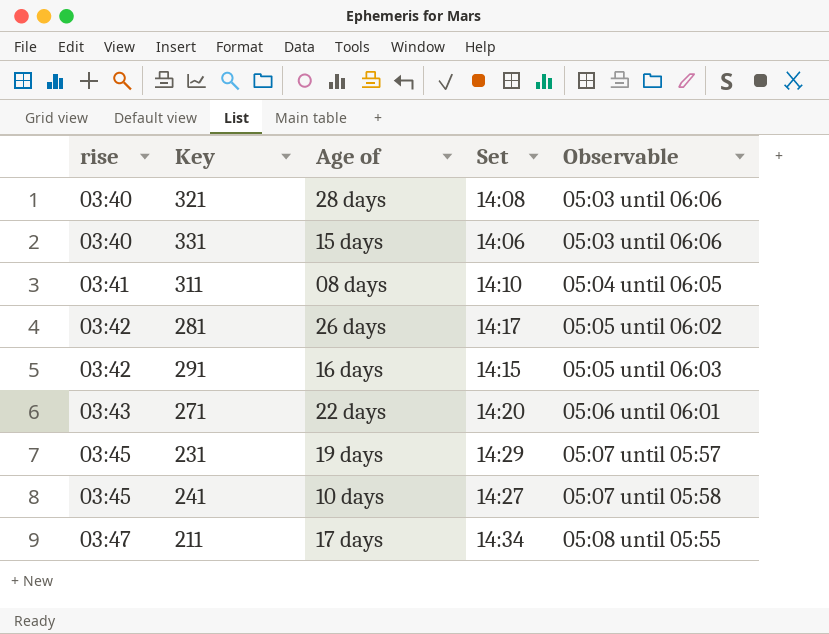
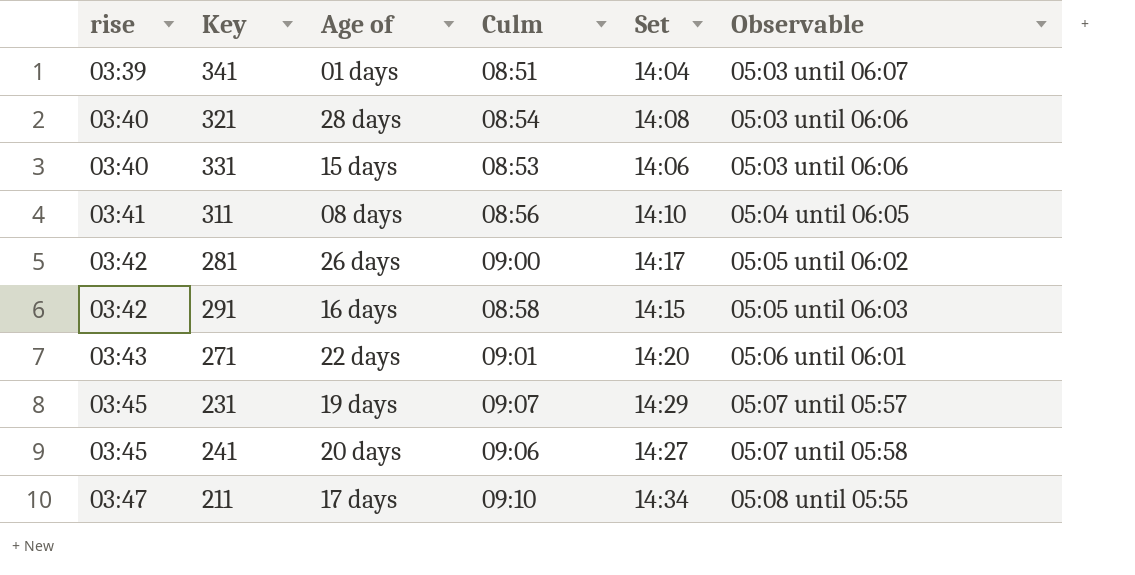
column Culm | position: none -> 4
row 341: none -> 03:39 | 01 days | 08:51 | 14:04 | 05:03 until 06:07
241 | Age of: 10 days -> 20 days

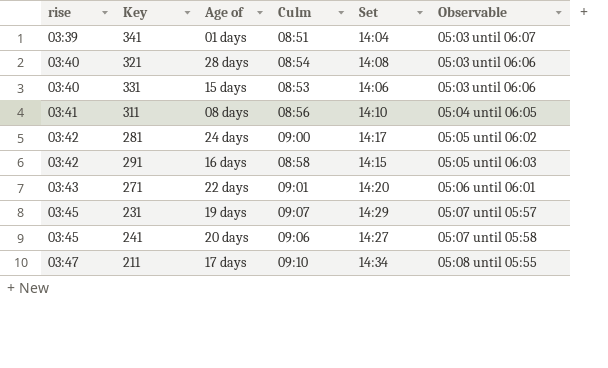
281 | Age of: 26 days -> 24 days

